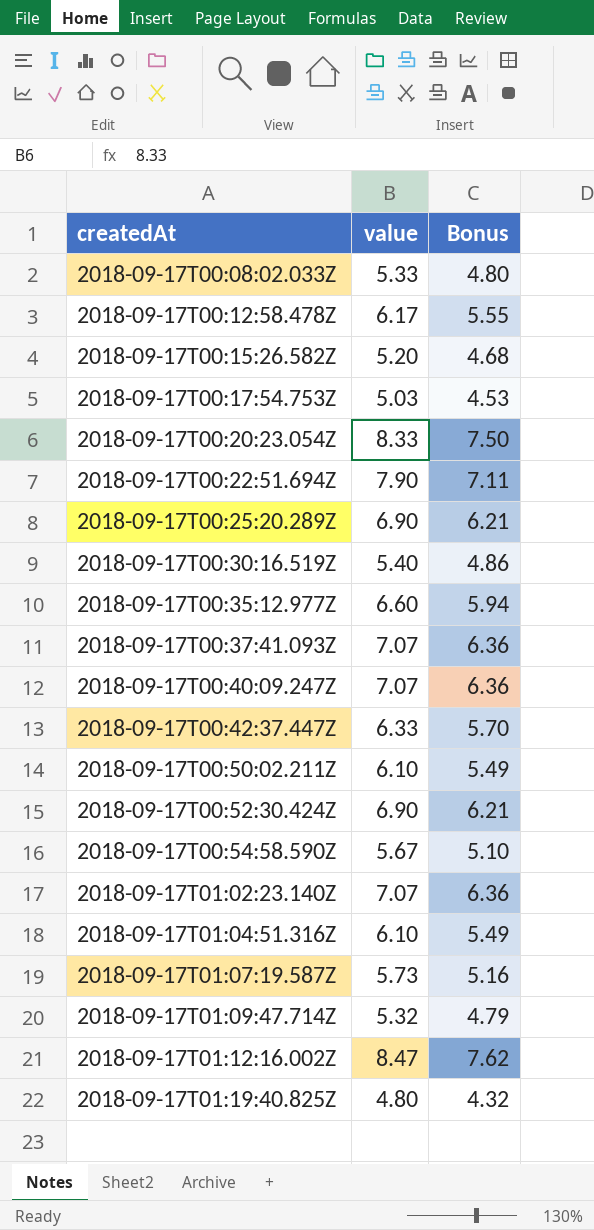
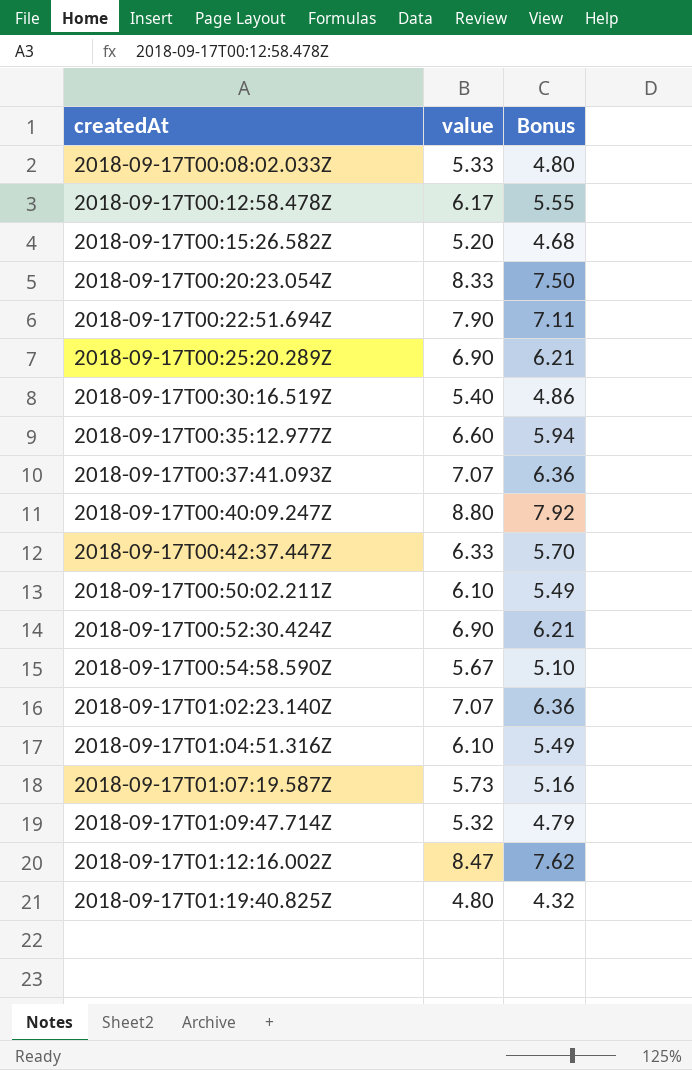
row 2018-09-17T00:17:54.753Z: 5.03 | 4.53 -> none
2018-09-17T00:40:09.247Z | value: 7.07 -> 8.80
2018-09-17T00:40:09.247Z | Bonus: 6.36 -> 7.92

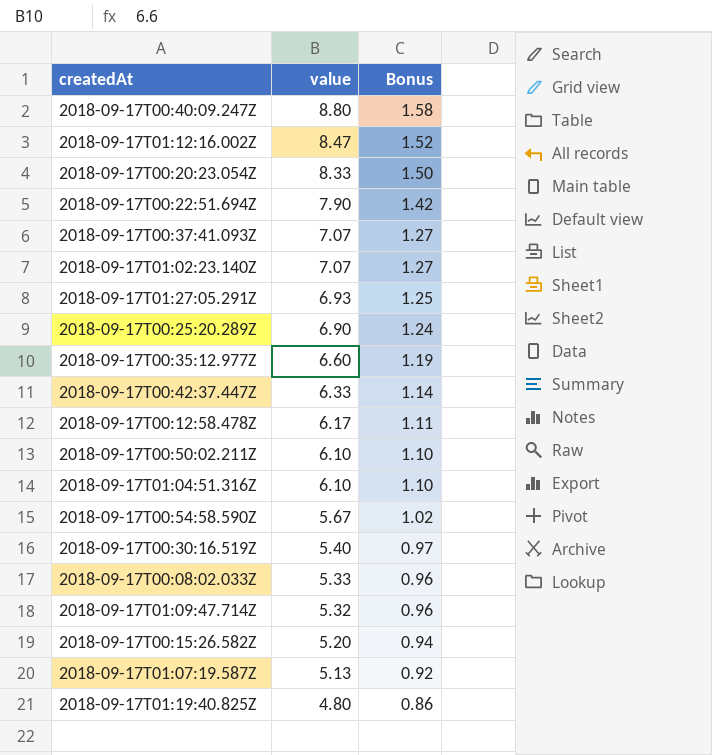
row order: createdAt ascending -> value descending
column Bonus | formula: [value] * 0.9 -> [value] * 0.18
row 2018-09-17T00:52:30.424Z: 6.90 | 6.21 -> none
row 2018-09-17T01:27:05.291Z: none -> 6.93 | 1.25
2018-09-17T01:07:19.587Z | value: 5.73 -> 5.13

